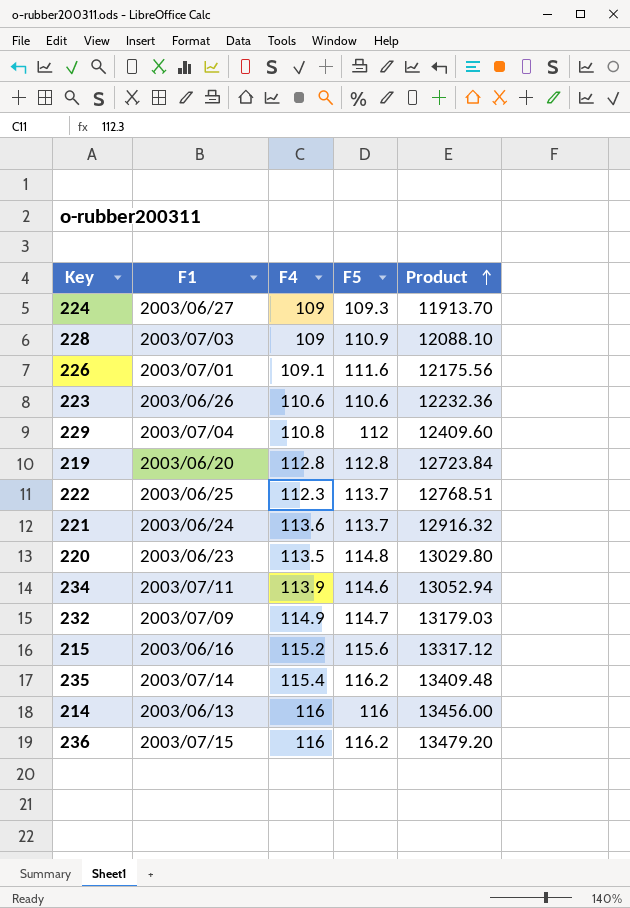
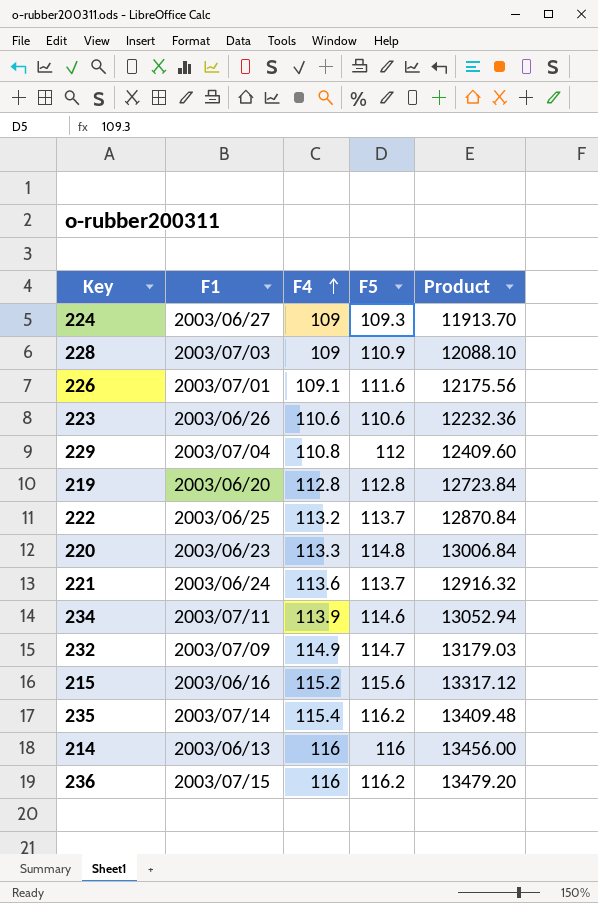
row order: Product ascending -> F4 ascending
222 | F4: 112.3 -> 113.2
222 | Product: 12768.51 -> 12870.84
220 | F4: 113.5 -> 113.3
220 | Product: 13029.80 -> 13006.84

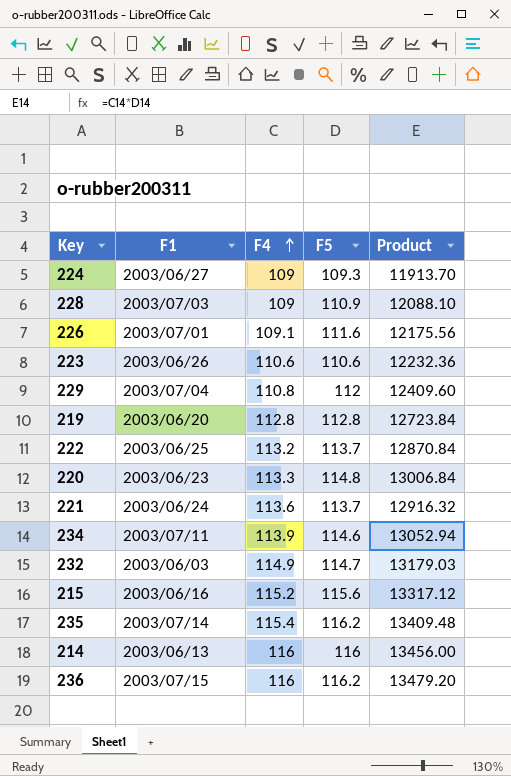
232 | F1: 2003/07/09 -> 2003/06/03

